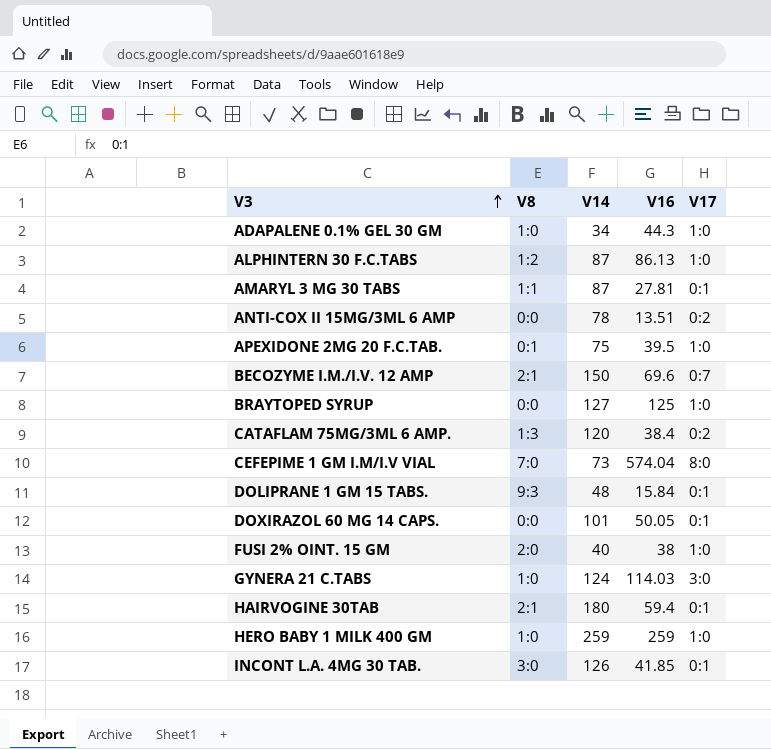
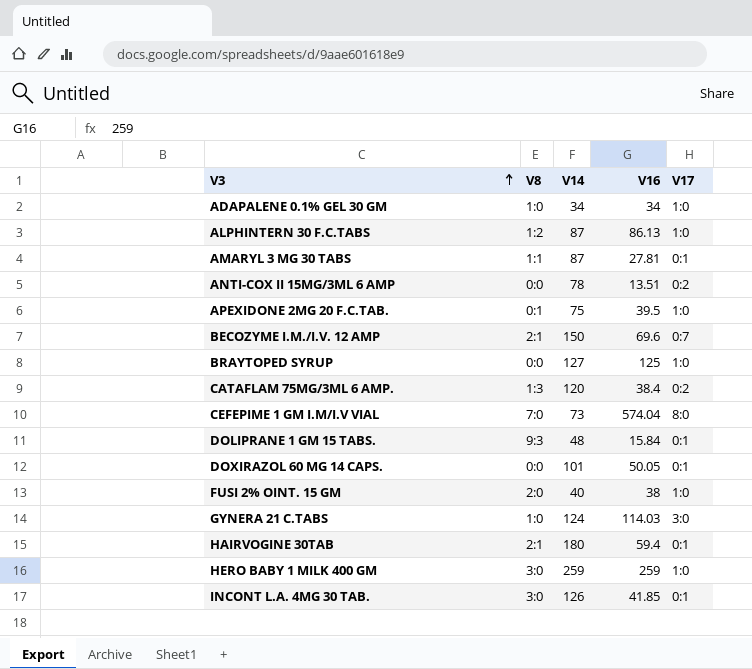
ADAPALENE 0.1% GEL 30 GM | V16: 44.3 -> 34
HERO BABY 1 MILK 400 GM | V8: 1:0 -> 3:0

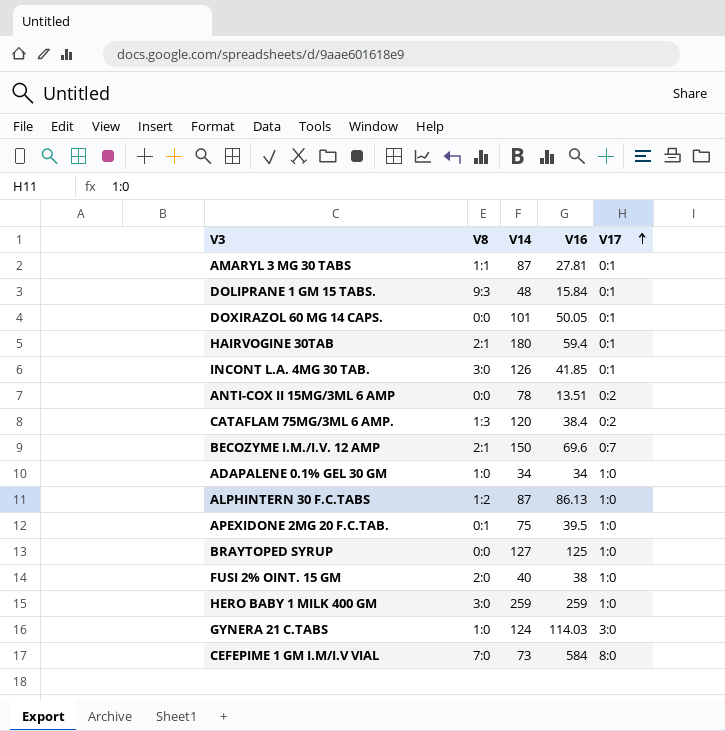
row order: V3 ascending -> V17 ascending
CEFEPIME 1 GM I.M/I.V VIAL | V16: 574.04 -> 584

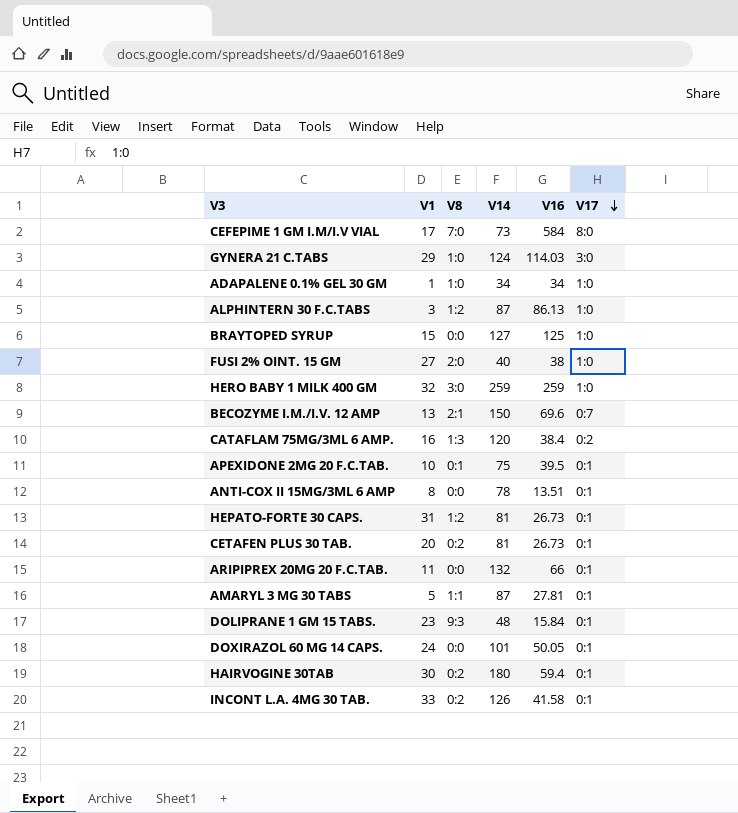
row order: V17 ascending -> V17 descending
column V1 | position: none -> 2
APEXIDONE 2MG 20 F.C.TAB. | V17: 1:0 -> 0:1
ANTI-COX II 15MG/3ML 6 AMP | V17: 0:2 -> 0:1
row HEPATO-FORTE 30 CAPS.: none -> 31 | 1:2 | 81 | 26.73 | 0:1
row CETAFEN PLUS 30 TAB.: none -> 20 | 0:2 | 81 | 26.73 | 0:1
row ARIPIPREX 20MG 20 F.C.TAB.: none -> 11 | 0:0 | 132 | 66 | 0:1
HAIRVOGINE 30TAB | V8: 2:1 -> 0:2
INCONT L.A. 4MG 30 TAB. | V8: 3:0 -> 0:2
INCONT L.A. 4MG 30 TAB. | V16: 41.85 -> 41.58

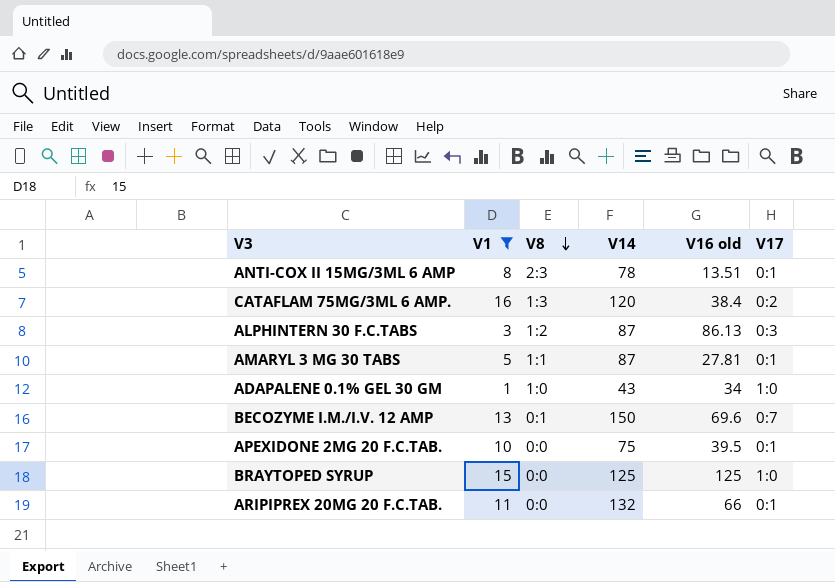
filter: none -> V1 <= 16
row order: V17 descending -> V8 descending
column name: V16 -> V16 old
ANTI-COX II 15MG/3ML 6 AMP | V8: 0:0 -> 2:3
ALPHINTERN 30 F.C.TABS | V17: 1:0 -> 0:3
ADAPALENE 0.1% GEL 30 GM | V14: 34 -> 43
BECOZYME I.M./I.V. 12 AMP | V8: 2:1 -> 0:1
APEXIDONE 2MG 20 F.C.TAB. | V8: 0:1 -> 0:0
BRAYTOPED SYRUP | V14: 127 -> 125

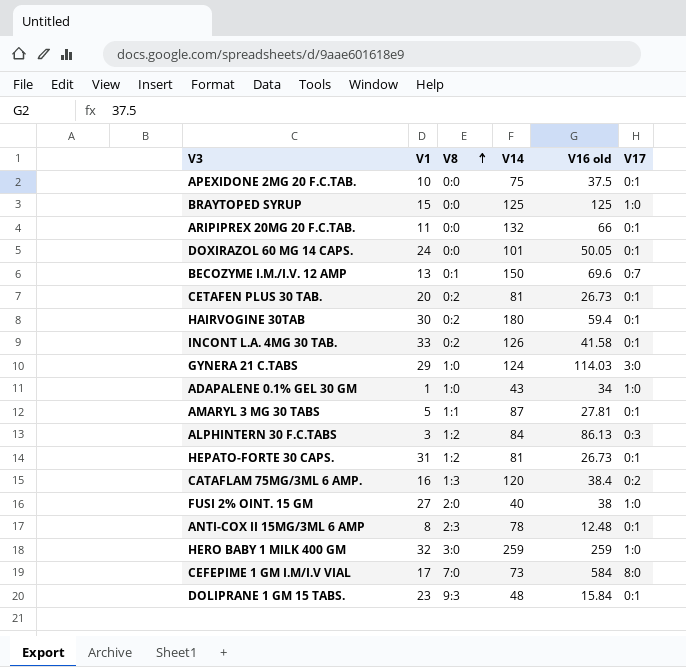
filter: V1 <= 16 -> none
row order: V8 descending -> V8 ascending
APEXIDONE 2MG 20 F.C.TAB. | V16 old: 39.5 -> 37.5
ALPHINTERN 30 F.C.TABS | V14: 87 -> 84
ANTI-COX II 15MG/3ML 6 AMP | V16 old: 13.51 -> 12.48

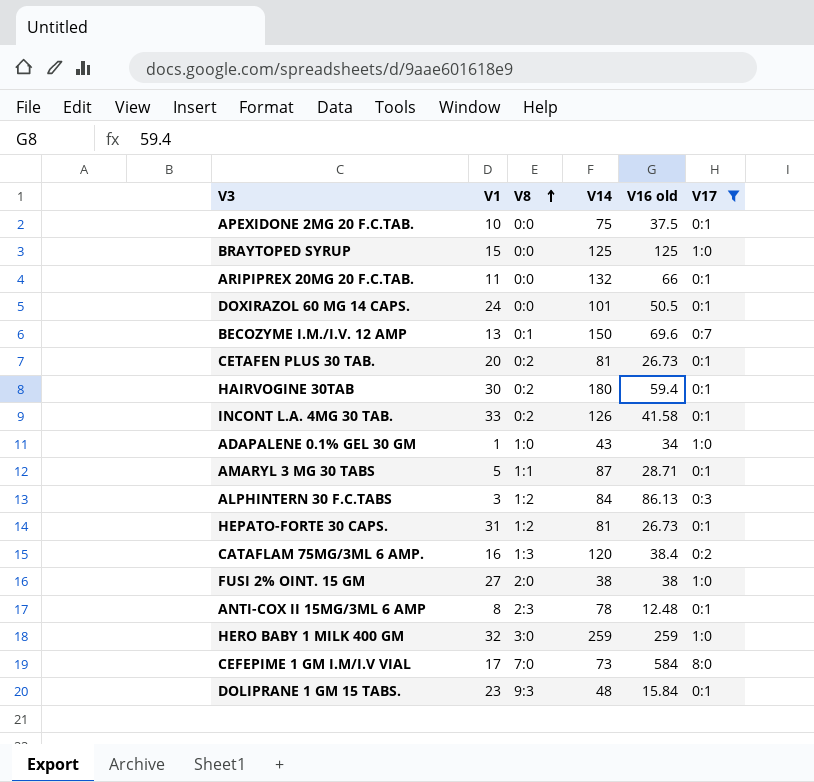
filter: none -> V17 != 3:0
DOXIRAZOL 60 MG 14 CAPS. | V16 old: 50.05 -> 50.5
AMARYL 3 MG 30 TABS | V16 old: 27.81 -> 28.71
FUSI 2% OINT. 15 GM | V14: 40 -> 38

